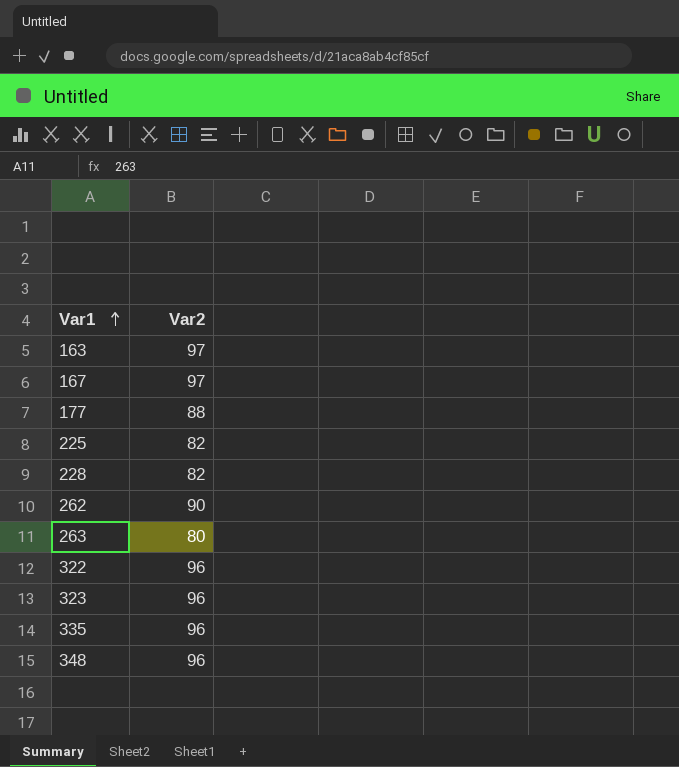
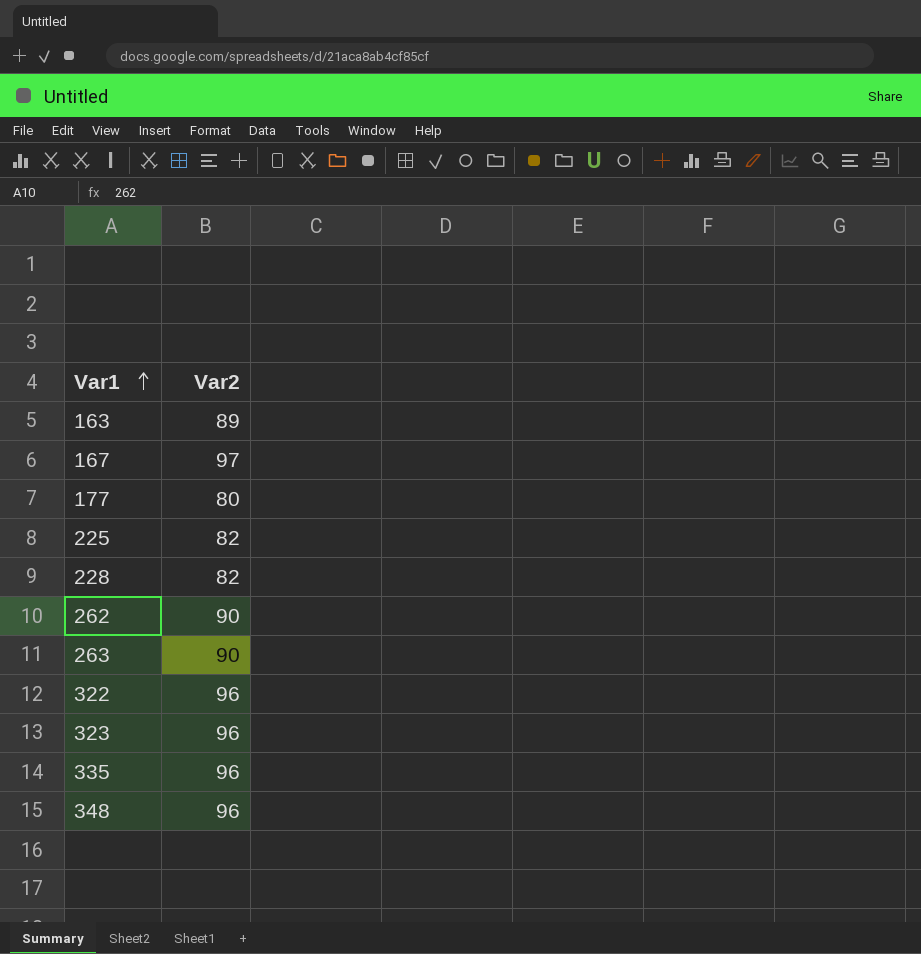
163 | Var2: 97 -> 89
177 | Var2: 88 -> 80
263 | Var2: 80 -> 90

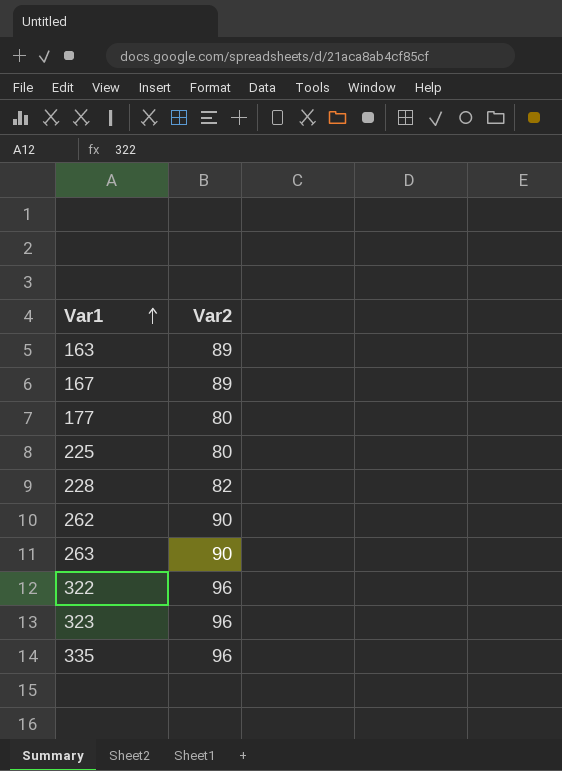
row 348: 96 -> none
167 | Var2: 97 -> 89
225 | Var2: 82 -> 80

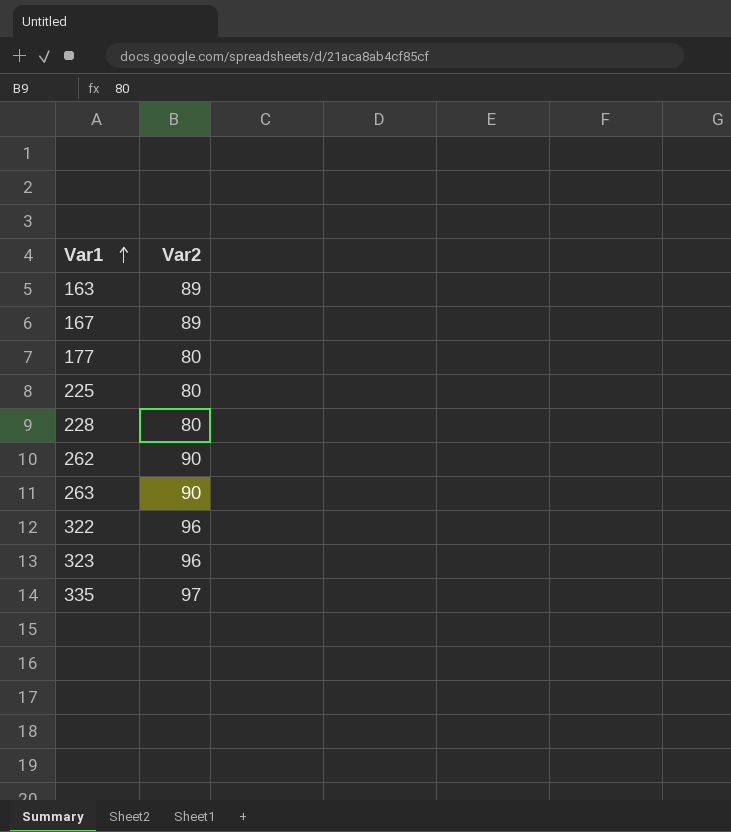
228 | Var2: 82 -> 80
335 | Var2: 96 -> 97

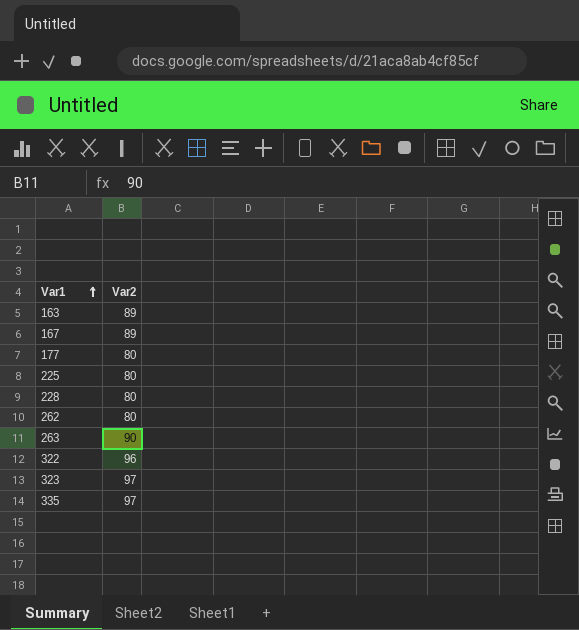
262 | Var2: 90 -> 80
323 | Var2: 96 -> 97

